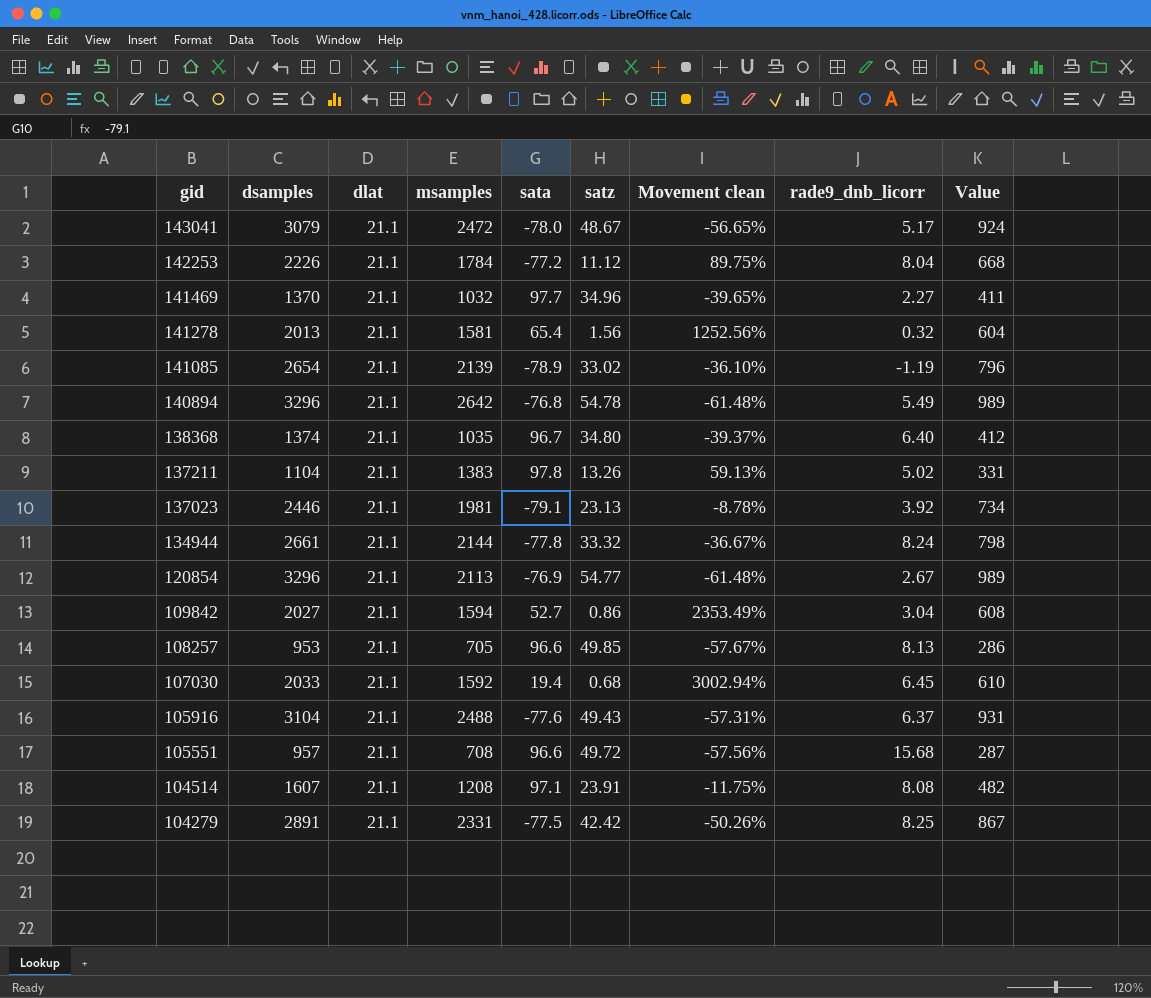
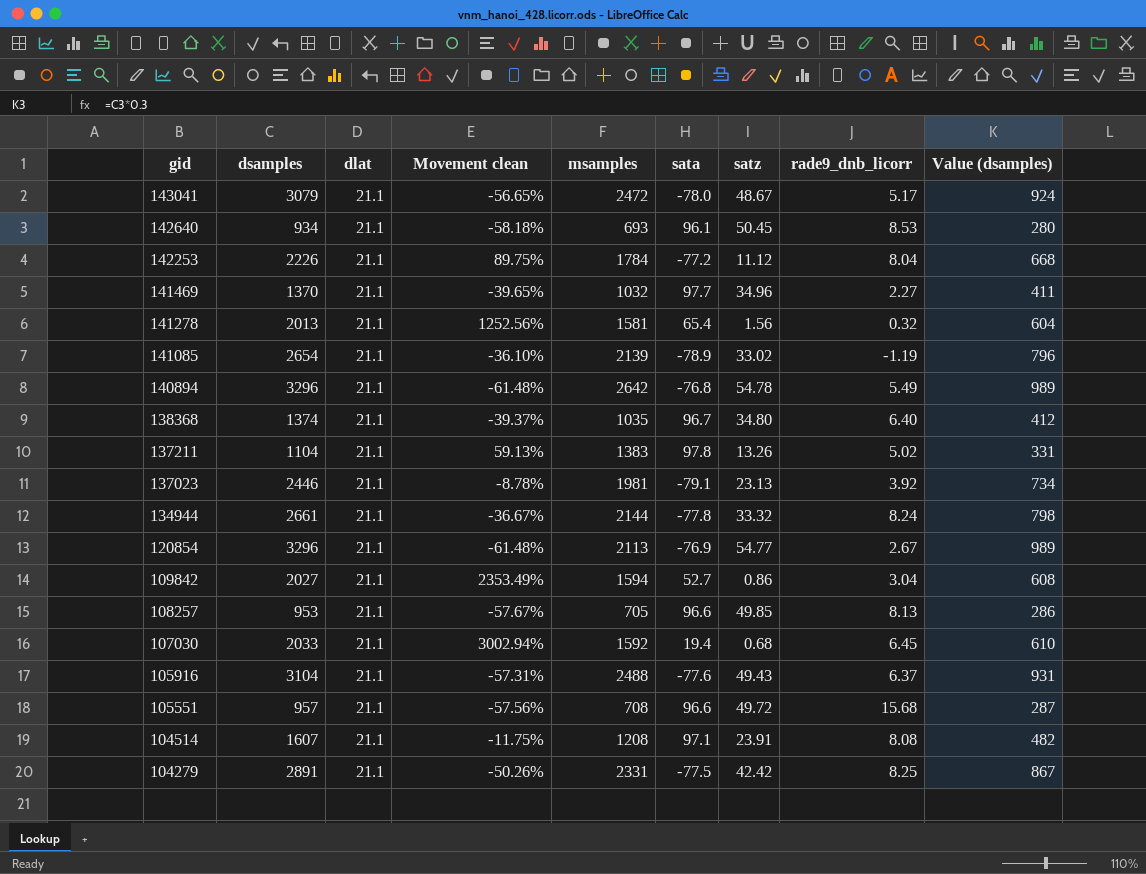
column Movement clean | position: 7 -> 4
column name: Value -> Value (dsamples)
row 142640: none -> 934 | 21.1 | -58.18% | 693 | 96.1 | 50.45 | 8.53 | 280

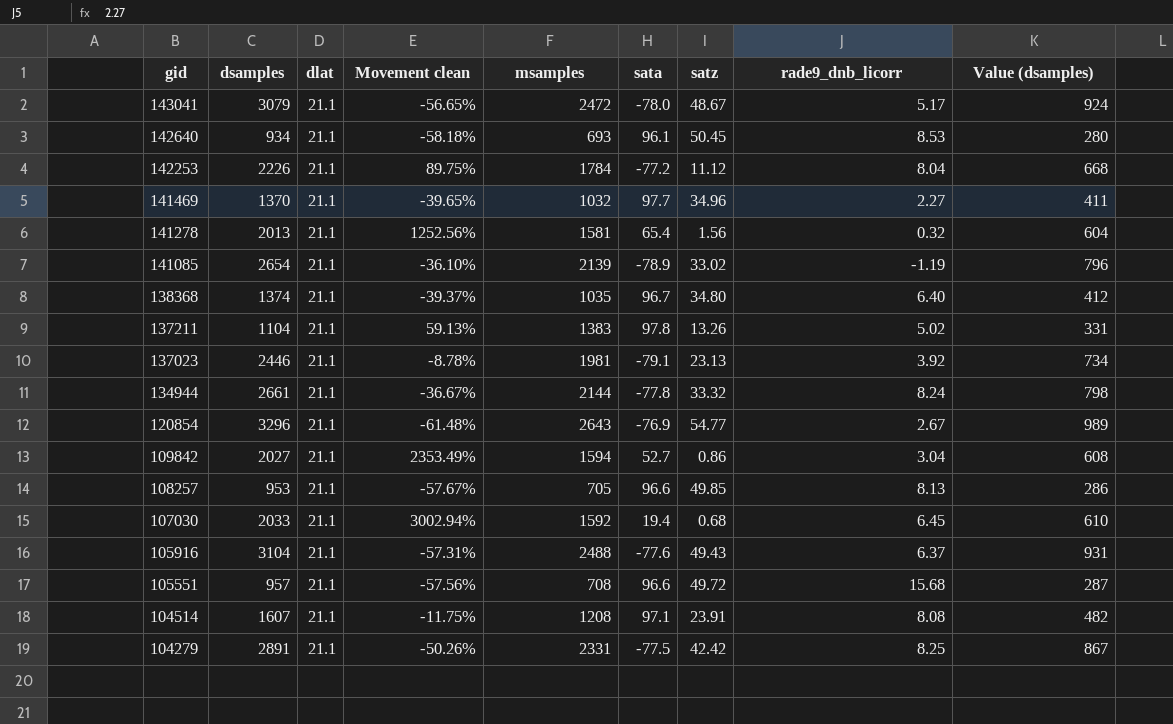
row 140894: 3296 | 21.1 | -61.48% | 2642 | -76.8 | 54.78 | 5.49 | 989 -> none
120854 | msamples: 2113 -> 2643

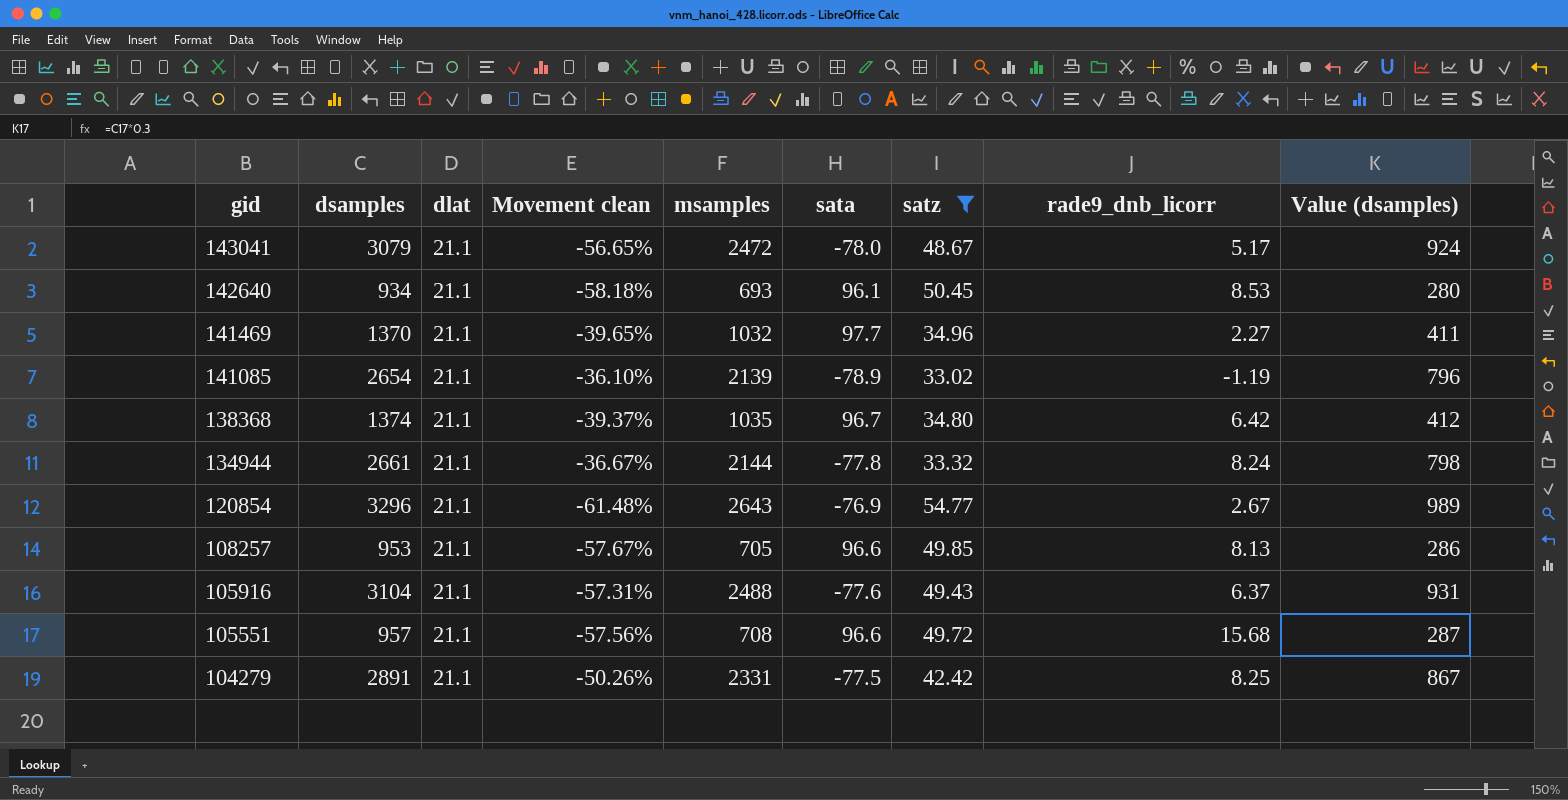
filter: none -> satz >= 33.02
138368 | rade9_dnb_licorr: 6.40 -> 6.42

